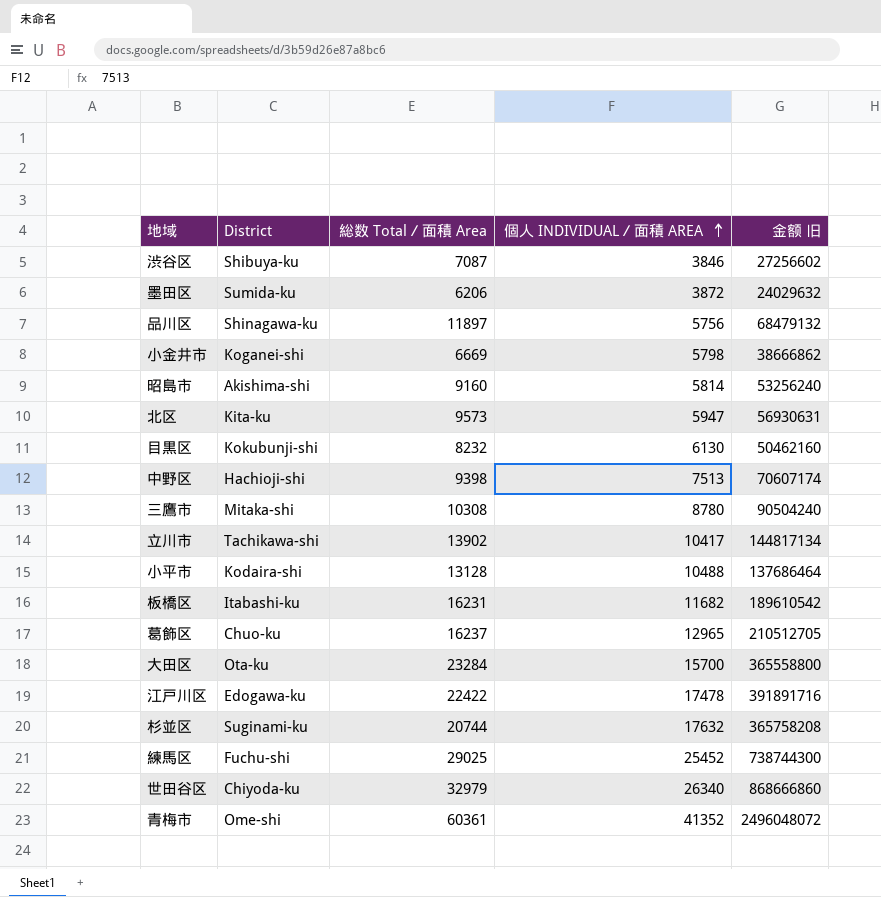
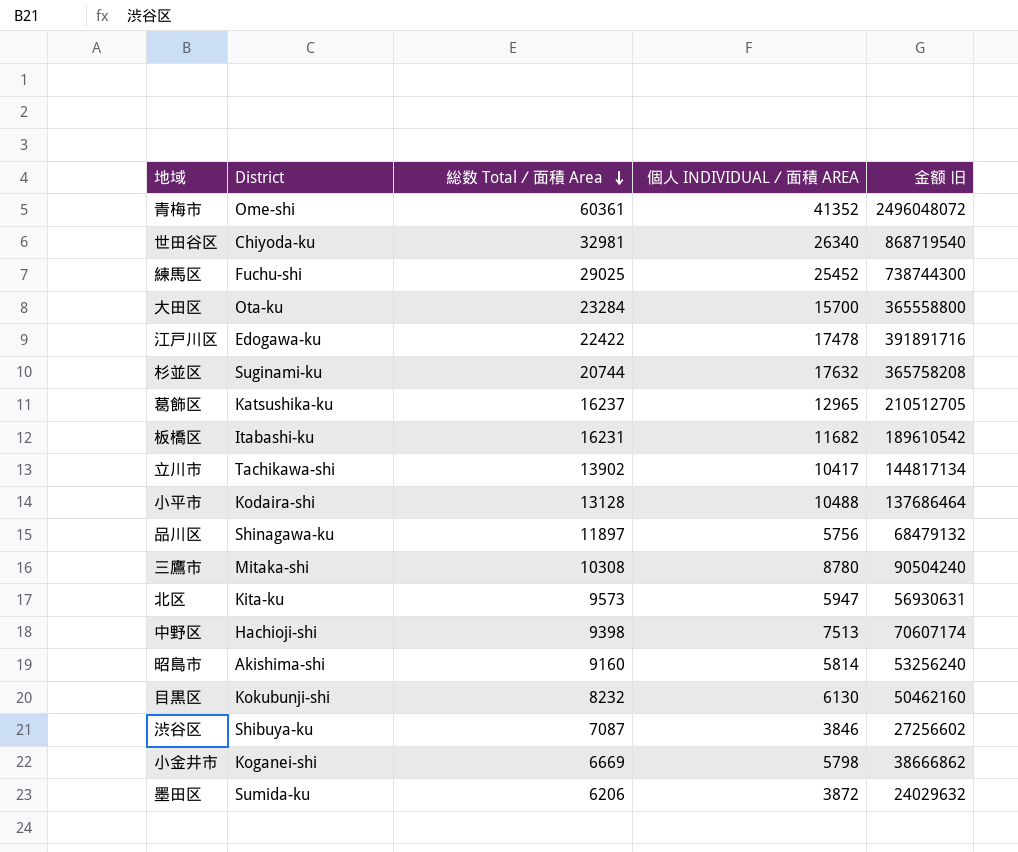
row order: 個人 INDIVIDUAL／面積 AREA ascending -> 総数 Total／面積 Area descending
世田谷区 | 総数 Total／面積 Area: 32979 -> 32981
世田谷区 | 金额 旧: 868666860 -> 868719540
葛飾区 | District: Chuo-ku -> Katsushika-ku

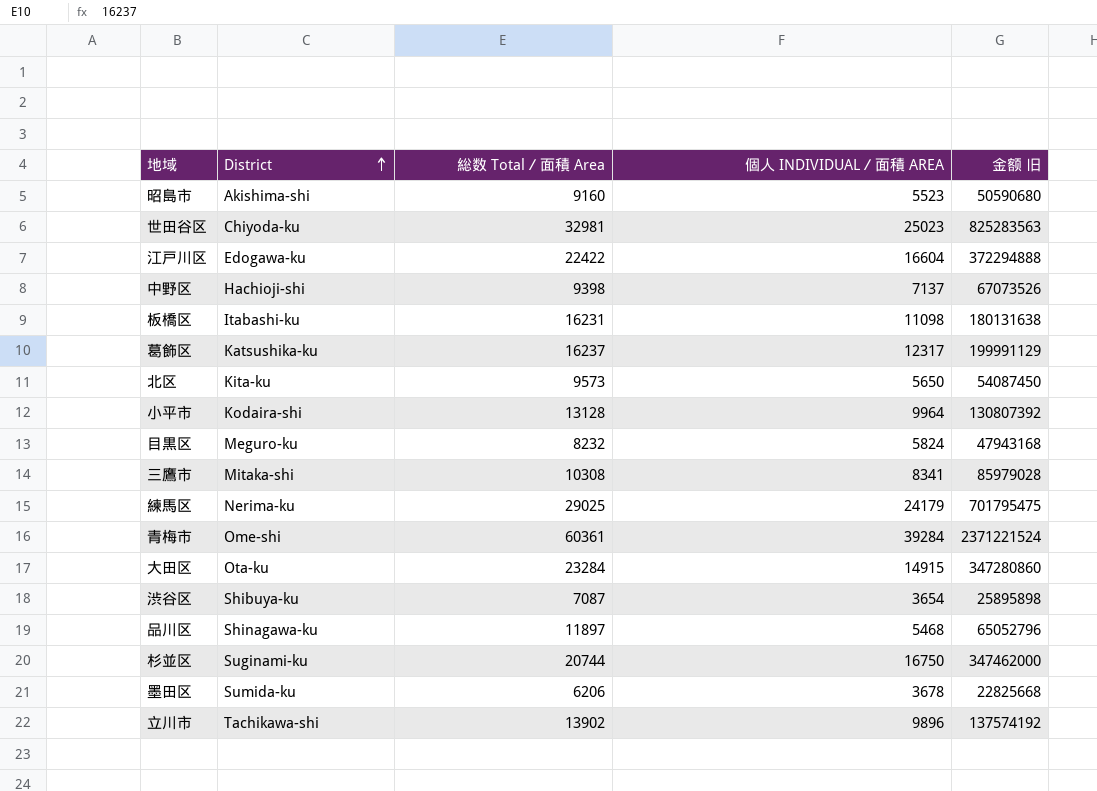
row order: 総数 Total／面積 Area descending -> District ascending
row 小金井市: Koganei-shi | 6669 | 5798 | 38666862 -> none
昭島市 | 個人 INDIVIDUAL／面積 AREA: 5814 -> 5523
昭島市 | 金额 旧: 53256240 -> 50590680
世田谷区 | 個人 INDIVIDUAL／面積 AREA: 26340 -> 25023
世田谷区 | 金额 旧: 868719540 -> 825283563
江戸川区 | 個人 INDIVIDUAL／面積 AREA: 17478 -> 16604
江戸川区 | 金额 旧: 391891716 -> 372294888
中野区 | 個人 INDIVIDUAL／面積 AREA: 7513 -> 7137
中野区 | 金额 旧: 70607174 -> 67073526
板橋区 | 個人 INDIVIDUAL／面積 AREA: 11682 -> 11098
板橋区 | 金额 旧: 189610542 -> 180131638
葛飾区 | 個人 INDIVIDUAL／面積 AREA: 12965 -> 12317
葛飾区 | 金额 旧: 210512705 -> 199991129
北区 | 個人 INDIVIDUAL／面積 AREA: 5947 -> 5650
北区 | 金额 旧: 56930631 -> 54087450
小平市 | 個人 INDIVIDUAL／面積 AREA: 10488 -> 9964
小平市 | 金额 旧: 137686464 -> 130807392
目黒区 | District: Kokubunji-shi -> Meguro-ku
目黒区 | 個人 INDIVIDUAL／面積 AREA: 6130 -> 5824
目黒区 | 金额 旧: 50462160 -> 47943168
三鷹市 | 個人 INDIVIDUAL／面積 AREA: 8780 -> 8341
三鷹市 | 金额 旧: 90504240 -> 85979028
練馬区 | District: Fuchu-shi -> Nerima-ku
練馬区 | 個人 INDIVIDUAL／面積 AREA: 25452 -> 24179
練馬区 | 金额 旧: 738744300 -> 701795475
青梅市 | 個人 INDIVIDUAL／面積 AREA: 41352 -> 39284
青梅市 | 金额 旧: 2496048072 -> 2371221524
大田区 | 個人 INDIVIDUAL／面積 AREA: 15700 -> 14915
大田区 | 金额 旧: 365558800 -> 347280860
渋谷区 | 個人 INDIVIDUAL／面積 AREA: 3846 -> 3654
渋谷区 | 金额 旧: 27256602 -> 25895898
品川区 | 個人 INDIVIDUAL／面積 AREA: 5756 -> 5468
品川区 | 金额 旧: 68479132 -> 65052796
杉並区 | 個人 INDIVIDUAL／面積 AREA: 17632 -> 16750
杉並区 | 金额 旧: 365758208 -> 347462000
墨田区 | 個人 INDIVIDUAL／面積 AREA: 3872 -> 3678
墨田区 | 金额 旧: 24029632 -> 22825668
立川市 | 個人 INDIVIDUAL／面積 AREA: 10417 -> 9896
立川市 | 金额 旧: 144817134 -> 137574192

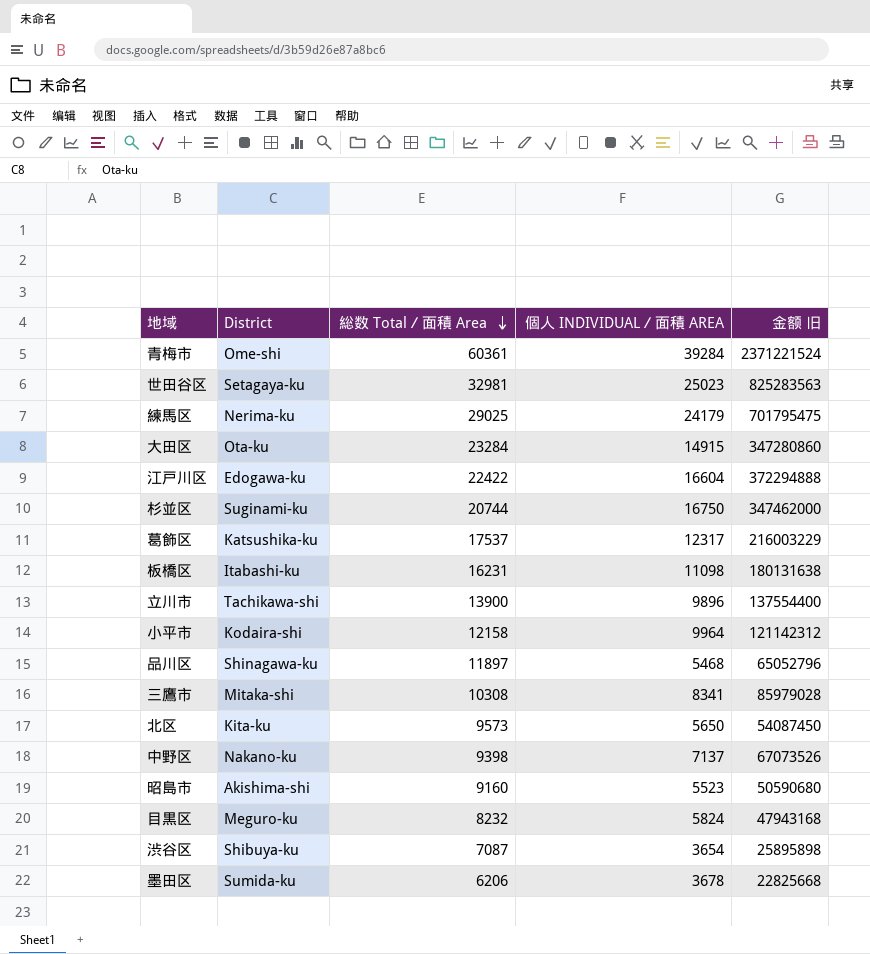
row order: District ascending -> 総数 Total／面積 Area descending
世田谷区 | District: Chiyoda-ku -> Setagaya-ku
葛飾区 | 総数 Total／面積 Area: 16237 -> 17537
葛飾区 | 金额 旧: 199991129 -> 216003229
立川市 | 総数 Total／面積 Area: 13902 -> 13900
立川市 | 金额 旧: 137574192 -> 137554400
小平市 | 総数 Total／面積 Area: 13128 -> 12158
小平市 | 金额 旧: 130807392 -> 121142312
中野区 | District: Hachioji-shi -> Nakano-ku

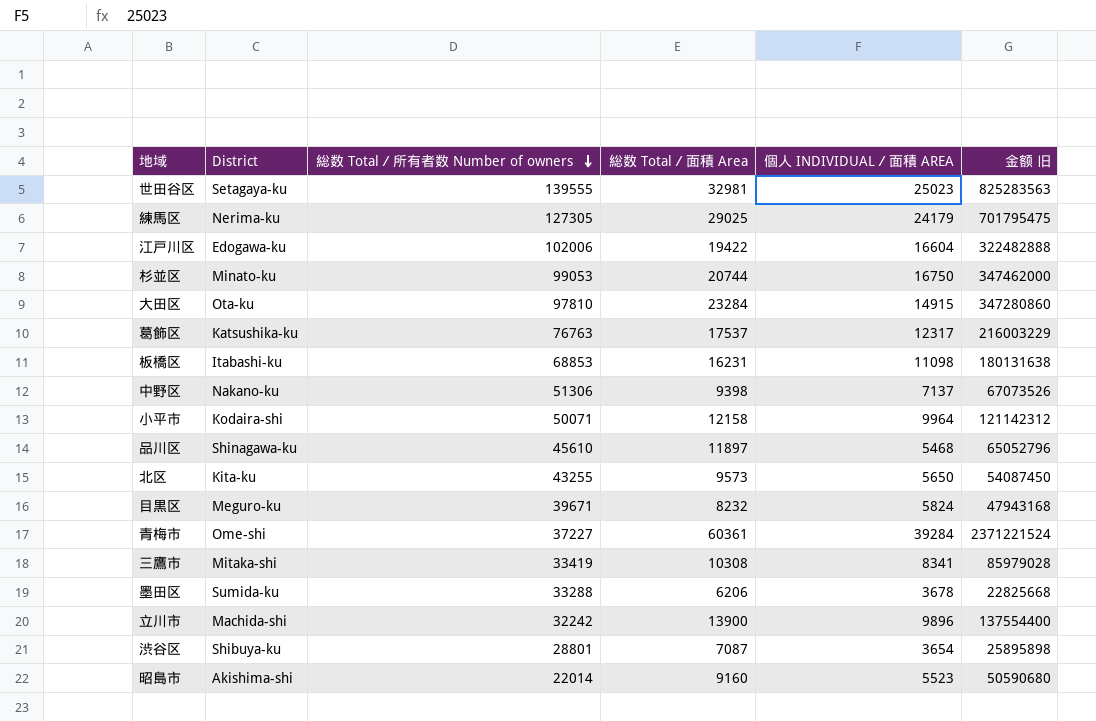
row order: 総数 Total／面積 Area descending -> 総数 Total／所有者数 Number of owners descending
column 総数 Total／所有者数 Number of owners | position: none -> 3
江戸川区 | 総数 Total／面積 Area: 22422 -> 19422
江戸川区 | 金额 旧: 372294888 -> 322482888
杉並区 | District: Suginami-ku -> Minato-ku
立川市 | District: Tachikawa-shi -> Machida-shi

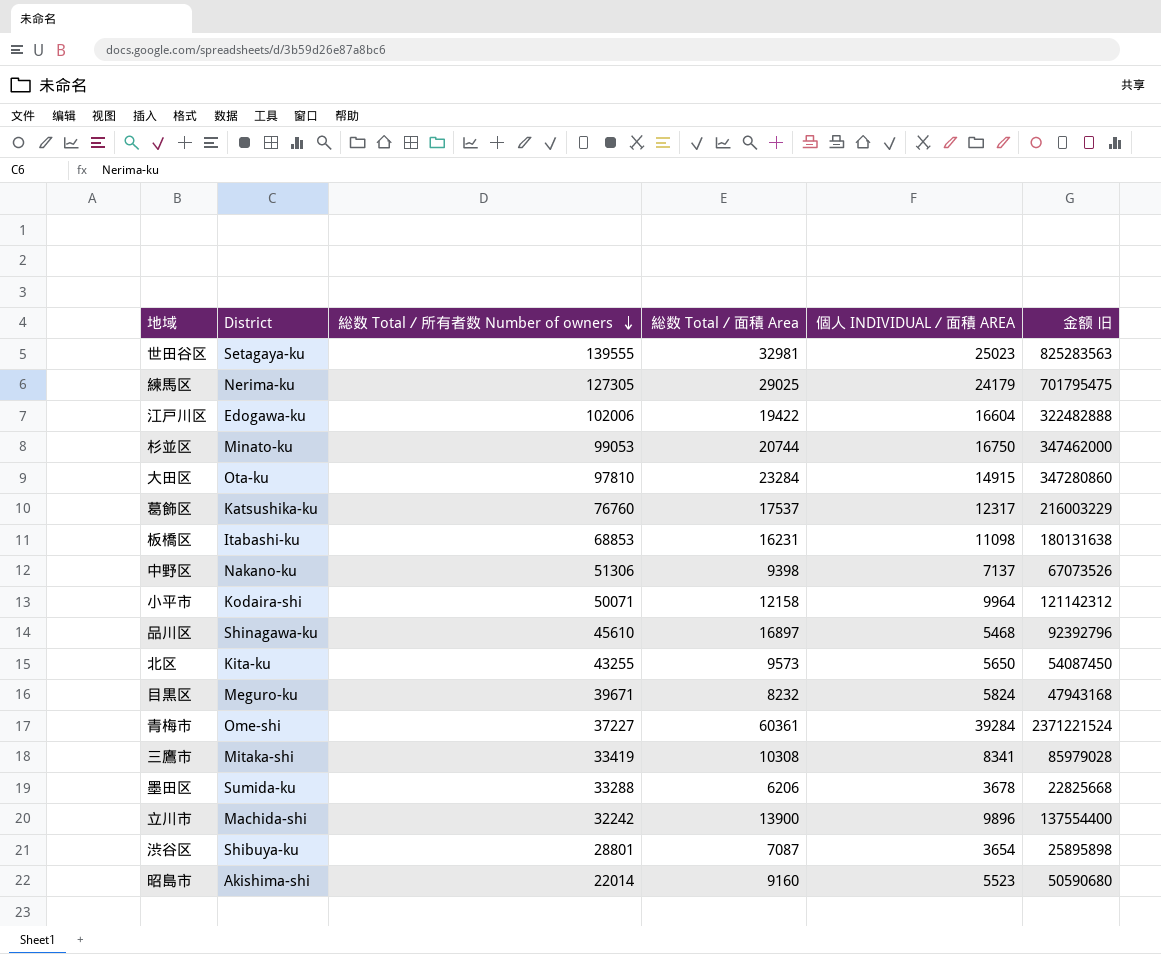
葛飾区 | 総数 Total／所有者数 Number of owners: 76763 -> 76760
品川区 | 総数 Total／面積 Area: 11897 -> 16897
品川区 | 金额 旧: 65052796 -> 92392796

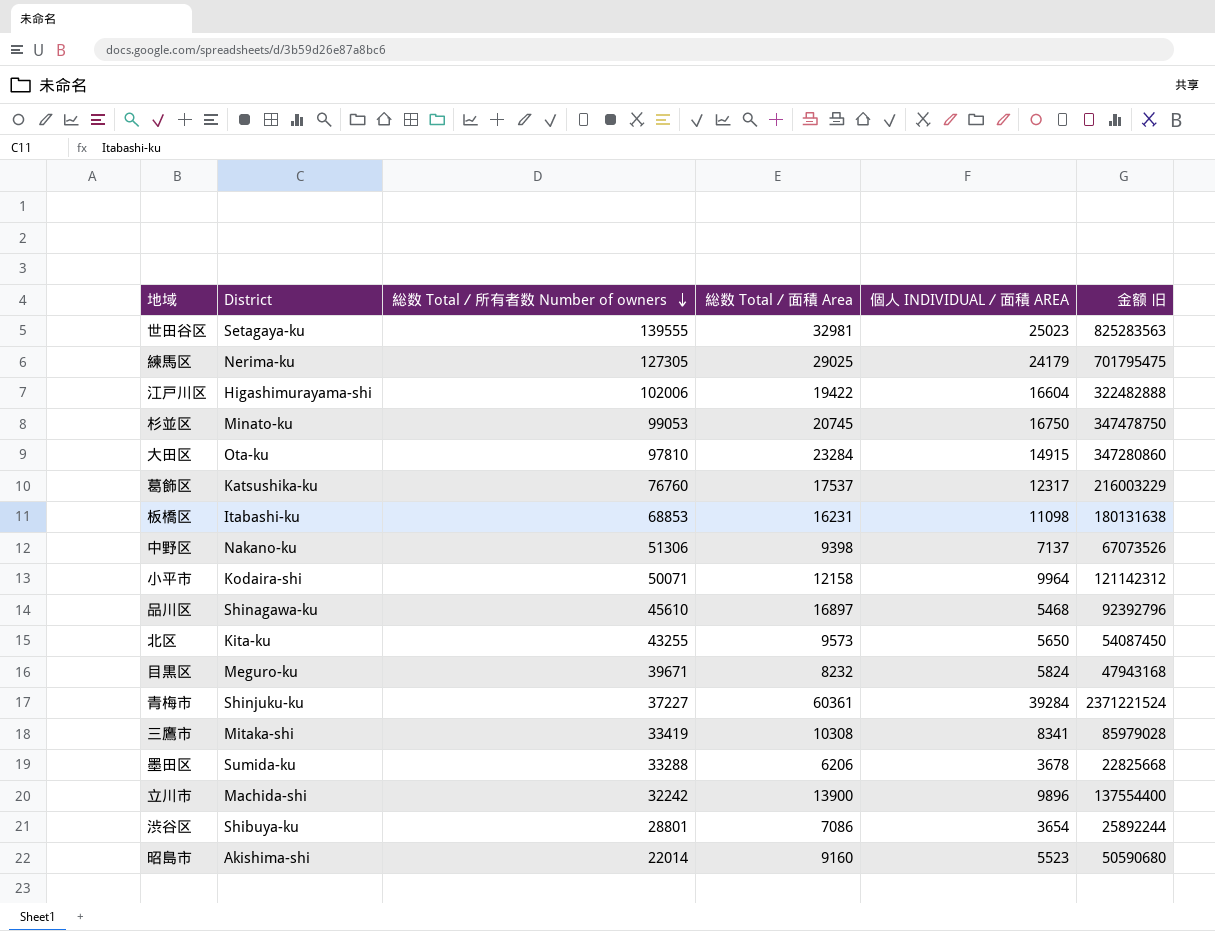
江戸川区 | District: Edogawa-ku -> Higashimurayama-shi
杉並区 | 総数 Total／面積 Area: 20744 -> 20745
杉並区 | 金额 旧: 347462000 -> 347478750
青梅市 | District: Ome-shi -> Shinjuku-ku
渋谷区 | 総数 Total／面積 Area: 7087 -> 7086
渋谷区 | 金额 旧: 25895898 -> 25892244

